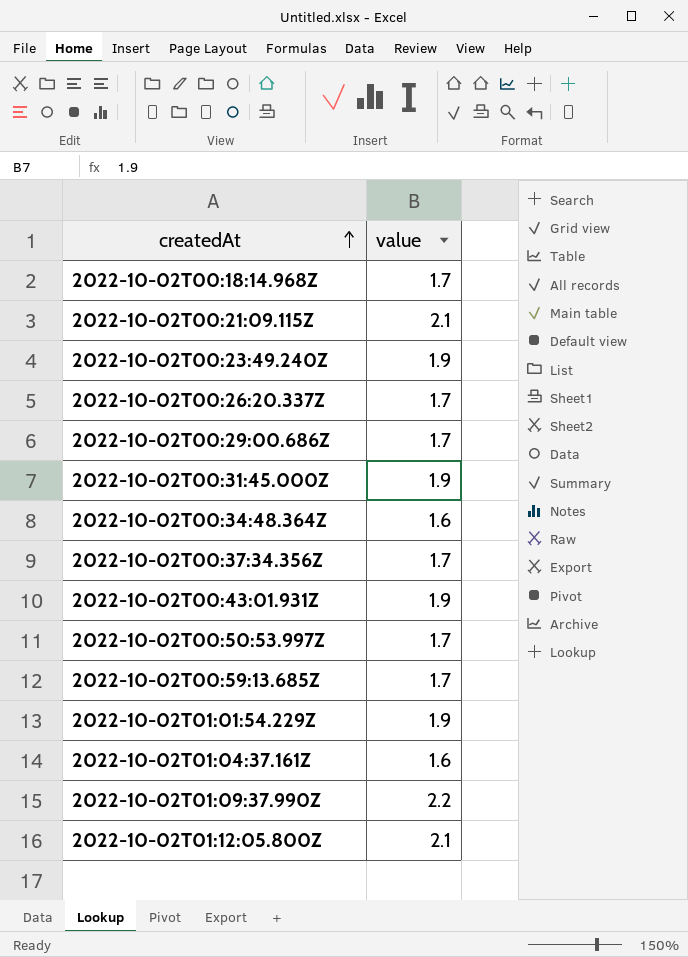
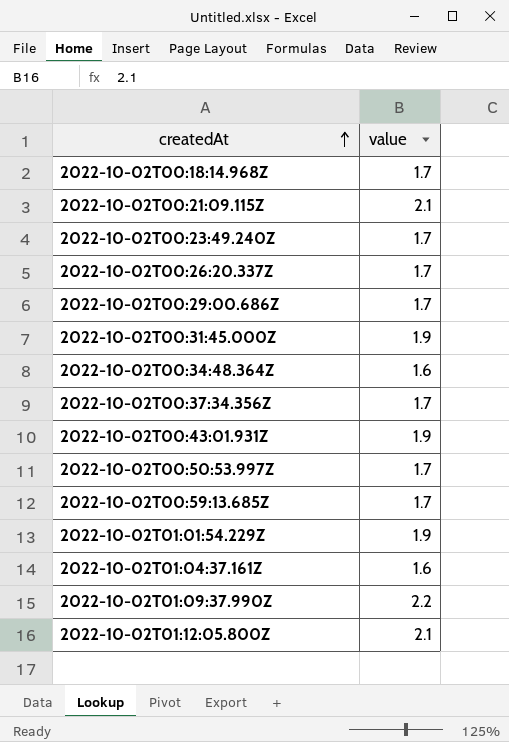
2022-10-02T00:23:49.240Z | value: 1.9 -> 1.7

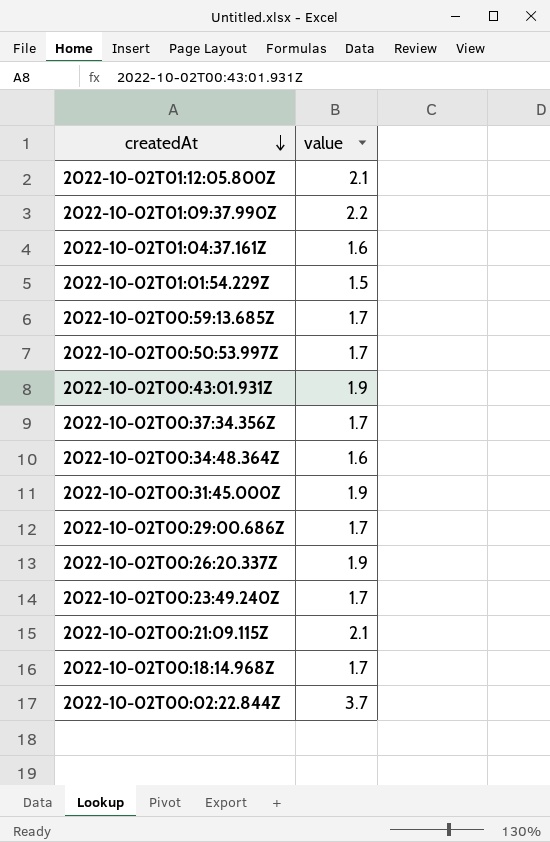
row order: createdAt ascending -> createdAt descending
2022-10-02T01:01:54.229Z | value: 1.9 -> 1.5
2022-10-02T00:26:20.337Z | value: 1.7 -> 1.9
row 2022-10-02T00:02:22.844Z: none -> 3.7

